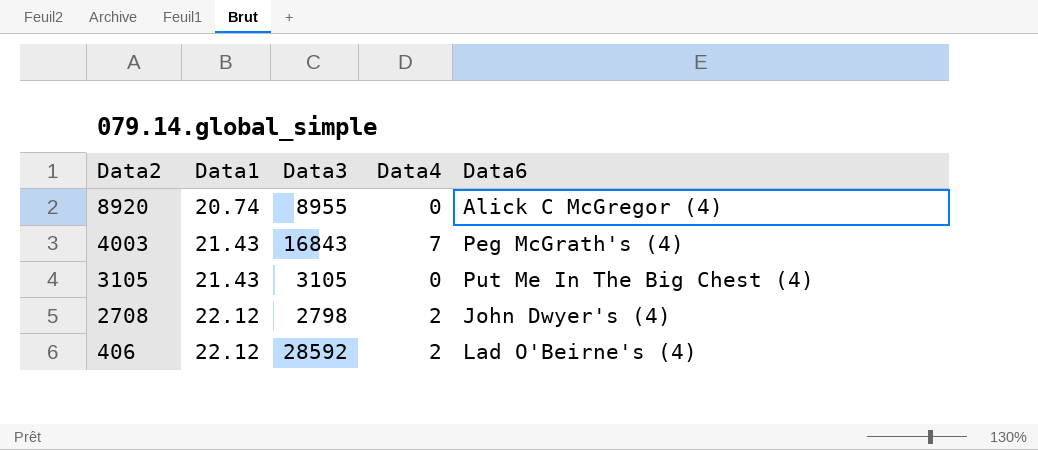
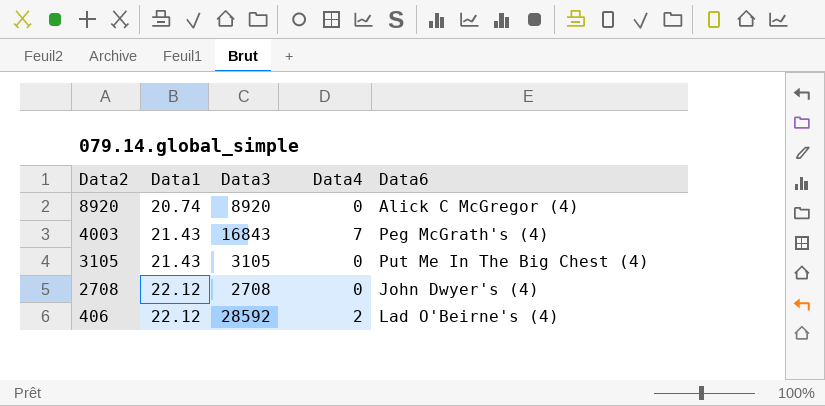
8920 | Data3: 8955 -> 8920
2708 | Data3: 2798 -> 2708
2708 | Data4: 2 -> 0

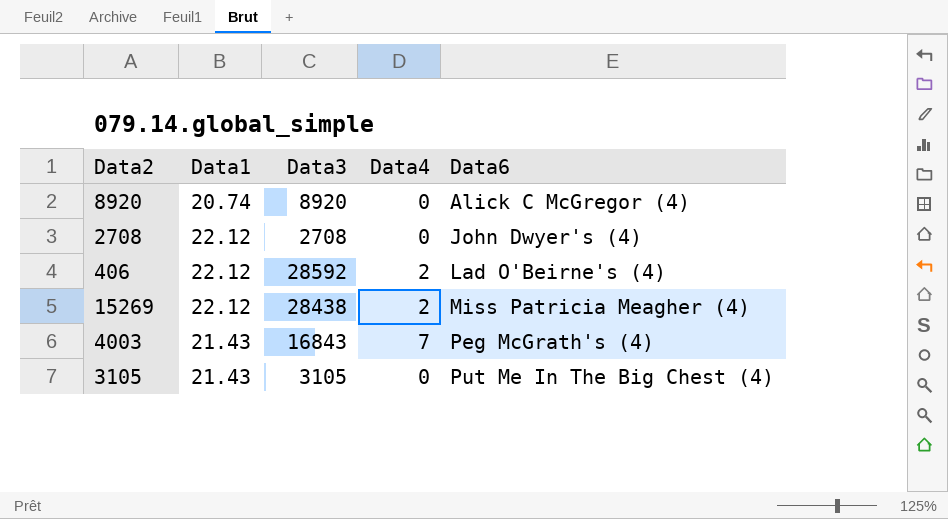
row order: Data2 descending -> Data6 ascending
row 15269: none -> 22.12 | 28438 | 2 | Miss Patricia Meagher (4)

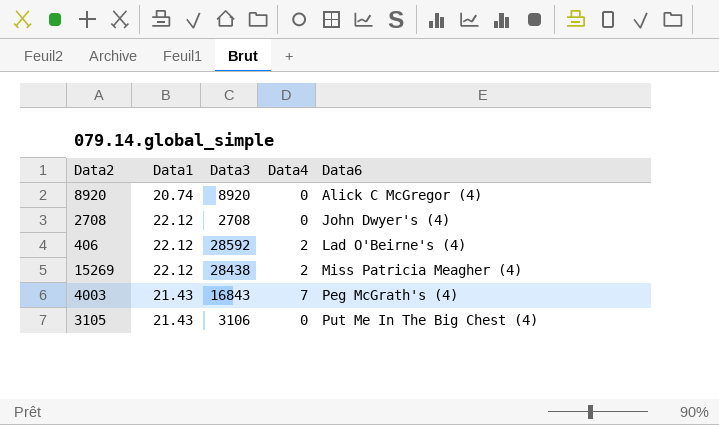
3105 | Data3: 3105 -> 3106

